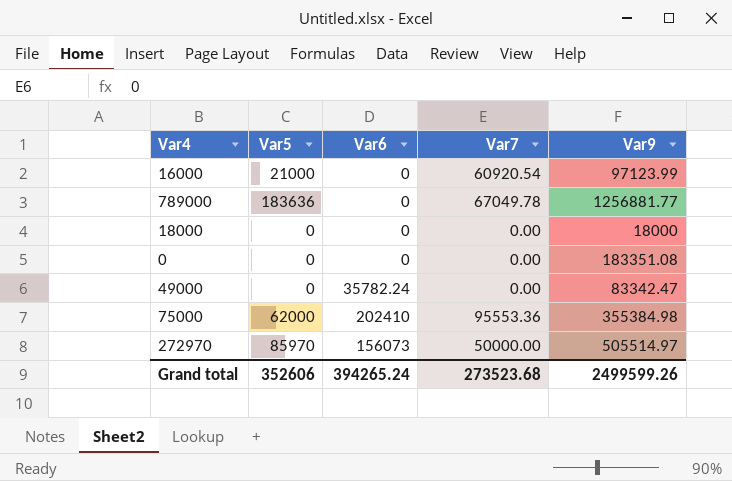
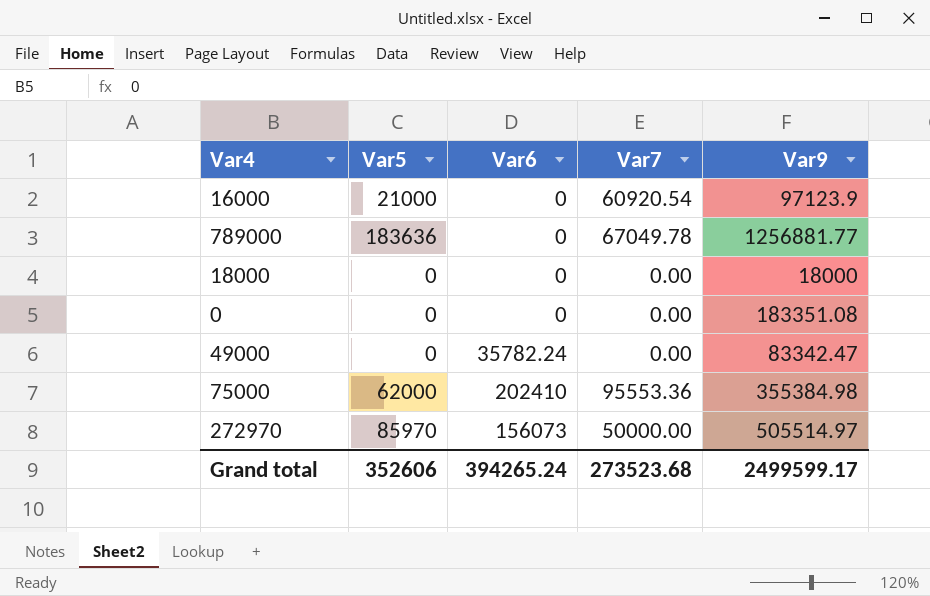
16000 | Var9: 97123.99 -> 97123.9
Grand total | Var9: 2499599.26 -> 2499599.17

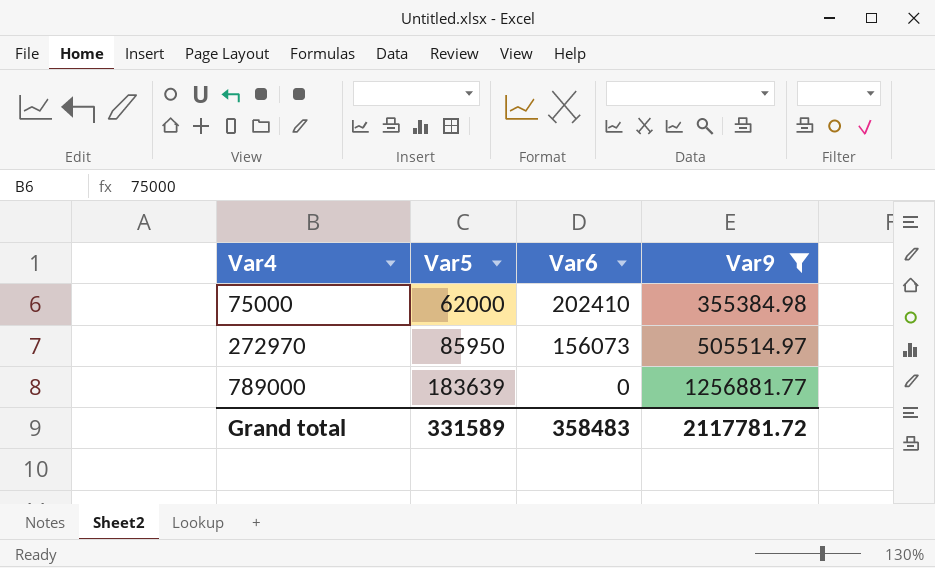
filter: none -> Var9 >= 355384.98
row order: none -> Var4 ascending
column Var7 | position: 4 -> none
272970 | Var5: 85970 -> 85950
789000 | Var5: 183636 -> 183639
Grand total | Var5: 352606 -> 331589
Grand total | Var6: 394265.24 -> 358483
Grand total | Var9: 2499599.17 -> 2117781.72

